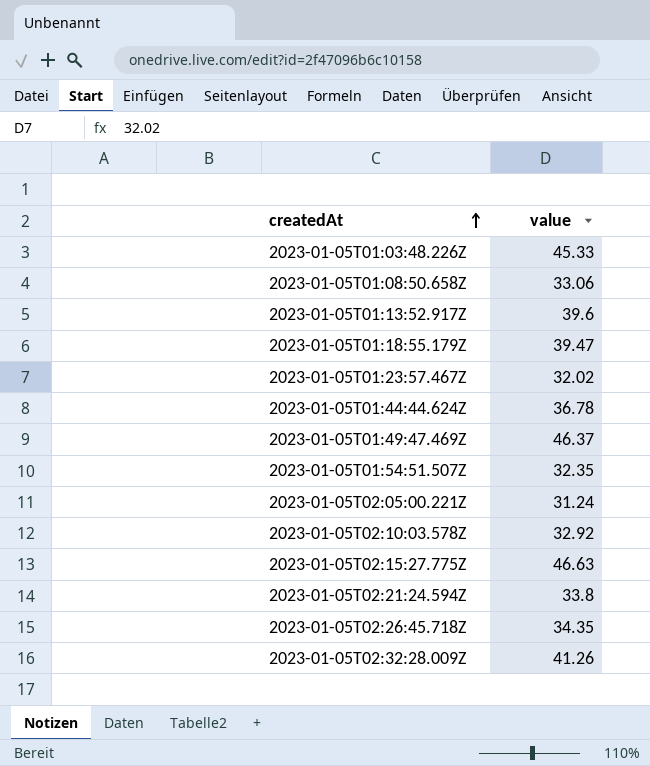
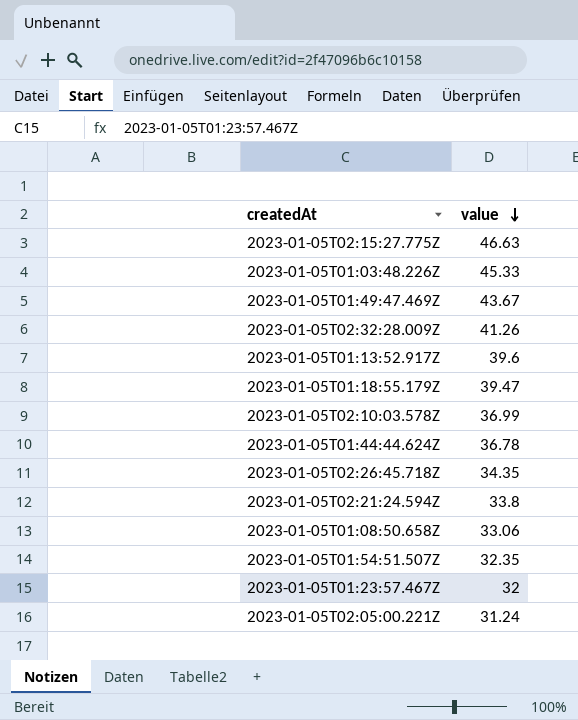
row order: createdAt ascending -> value descending
2023-01-05T01:49:47.469Z | value: 46.37 -> 43.67
2023-01-05T02:10:03.578Z | value: 32.92 -> 36.99
2023-01-05T01:23:57.467Z | value: 32.02 -> 32

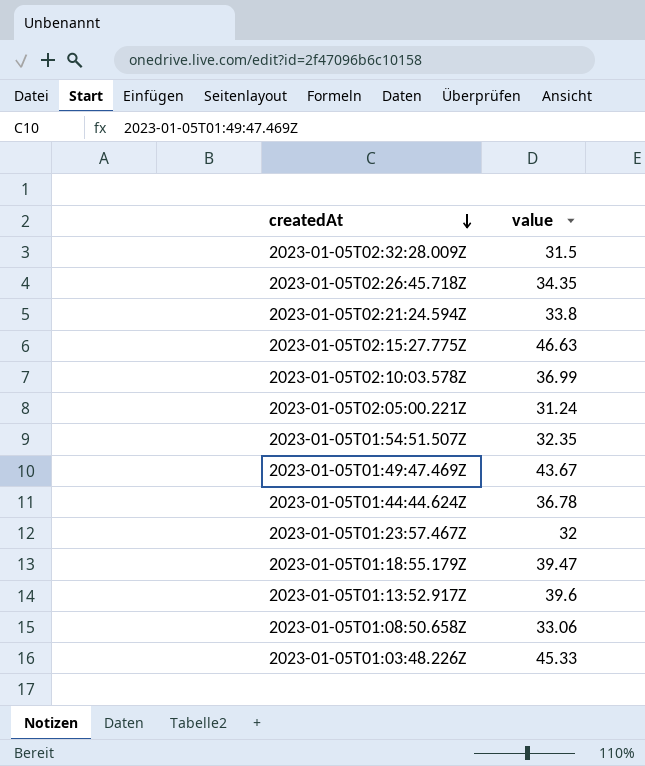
row order: value descending -> createdAt descending
2023-01-05T02:32:28.009Z | value: 41.26 -> 31.5

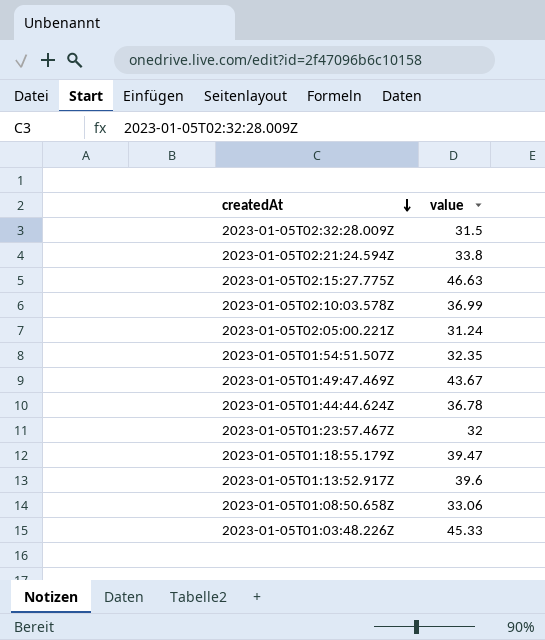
row 2023-01-05T02:26:45.718Z: 34.35 -> none

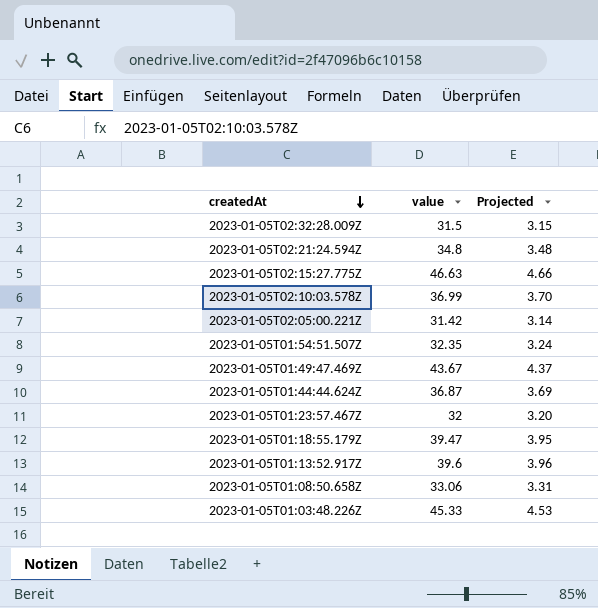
column Projected | formula: none -> [value] * 0.1
2023-01-05T02:21:24.594Z | value: 33.8 -> 34.8
2023-01-05T02:05:00.221Z | value: 31.24 -> 31.42
2023-01-05T01:44:44.624Z | value: 36.78 -> 36.87

